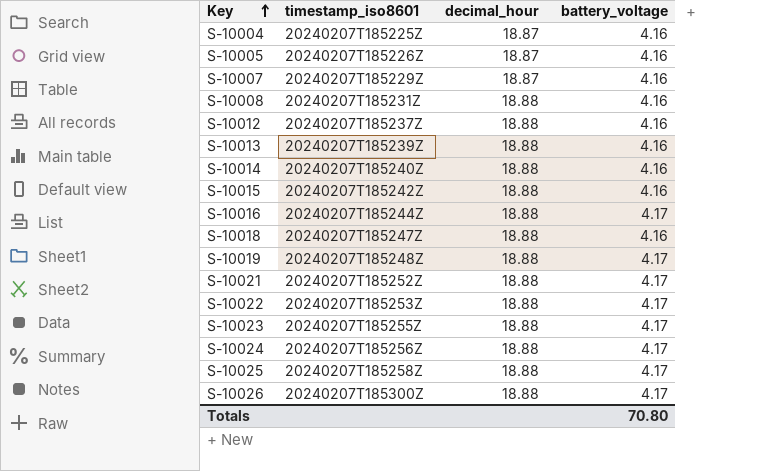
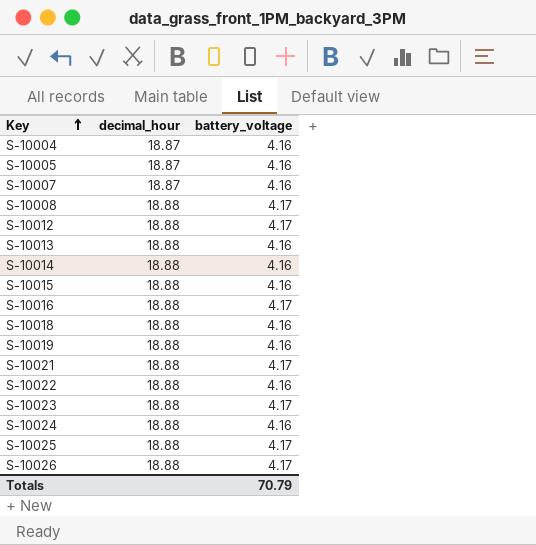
column timestamp_iso8601 | position: 2 -> none
S-10008 | battery_voltage: 4.16 -> 4.17
S-10012 | battery_voltage: 4.16 -> 4.17
S-10019 | battery_voltage: 4.17 -> 4.16
S-10022 | battery_voltage: 4.17 -> 4.16
S-10024 | battery_voltage: 4.17 -> 4.16
Totals | battery_voltage: 70.80 -> 70.79

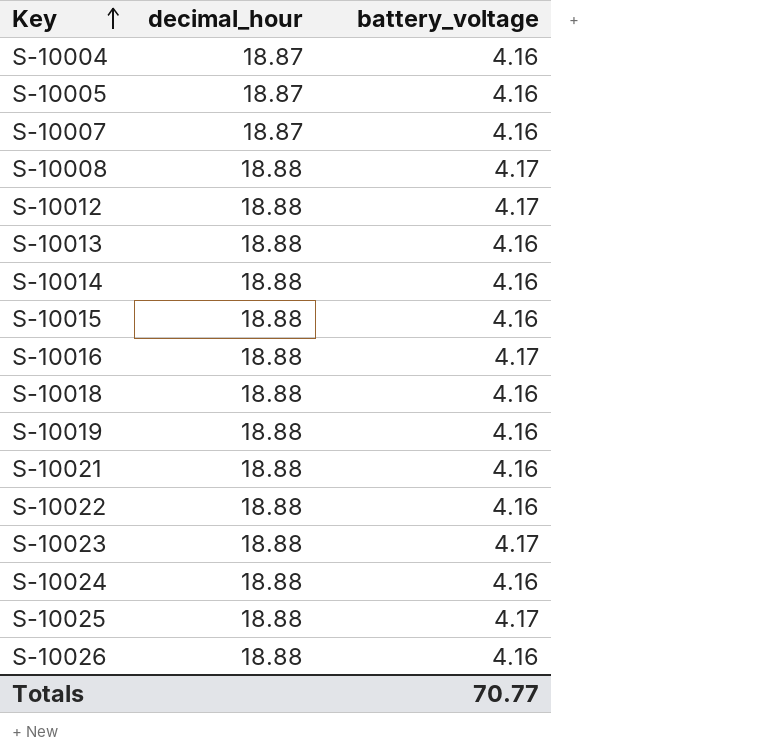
S-10021 | battery_voltage: 4.17 -> 4.16
S-10026 | battery_voltage: 4.17 -> 4.16
Totals | battery_voltage: 70.79 -> 70.77

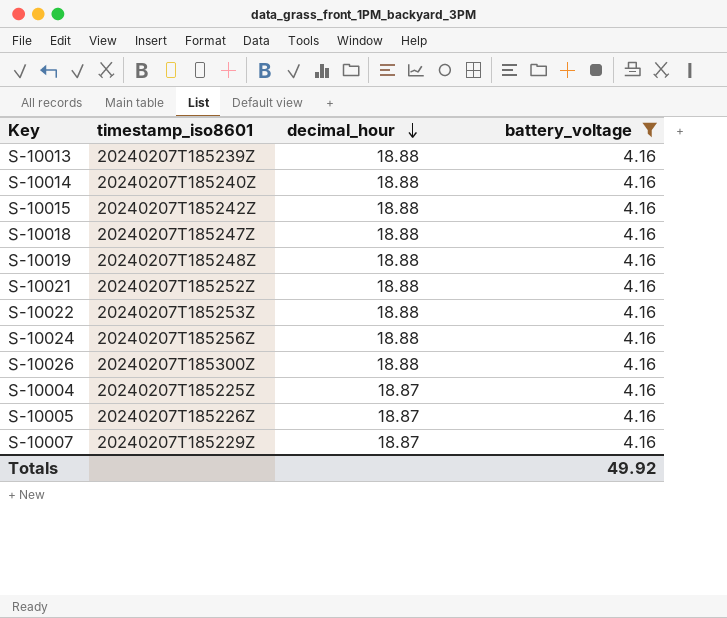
filter: none -> battery_voltage = 4.16
row order: Key ascending -> decimal_hour descending
column timestamp_iso8601 | position: none -> 2
Totals | battery_voltage: 70.77 -> 49.92

